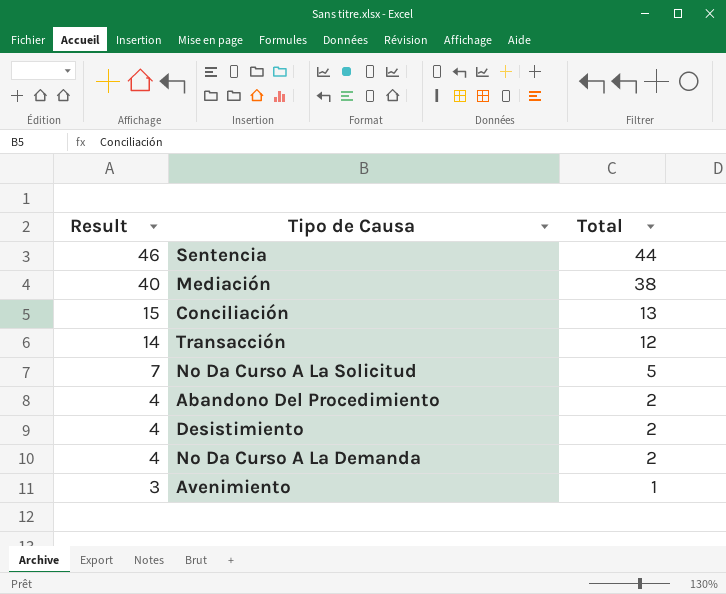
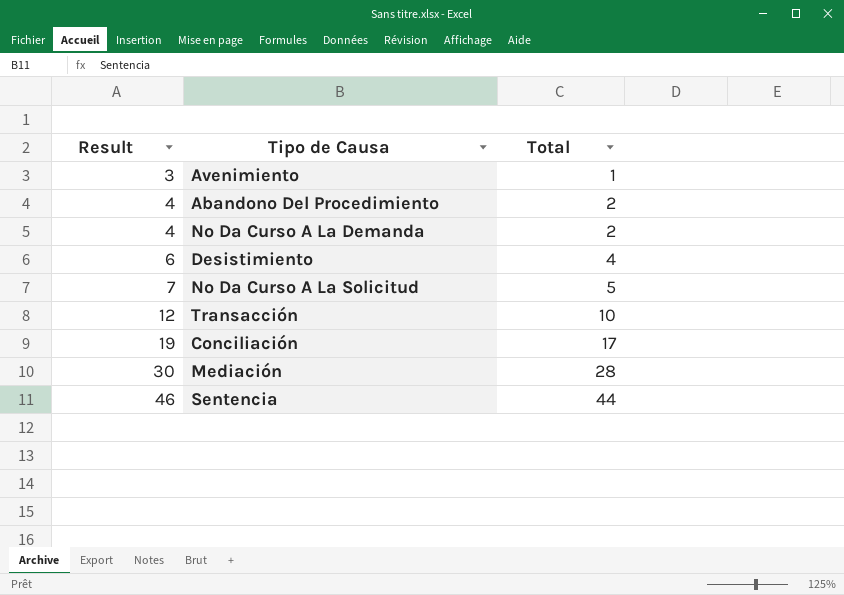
row order: Result descending -> Result ascending
Desistimiento | Result: 4 -> 6
Desistimiento | Total: 2 -> 4
Transacción | Result: 14 -> 12
Transacción | Total: 12 -> 10
Conciliación | Result: 15 -> 19
Conciliación | Total: 13 -> 17
Mediación | Result: 40 -> 30
Mediación | Total: 38 -> 28

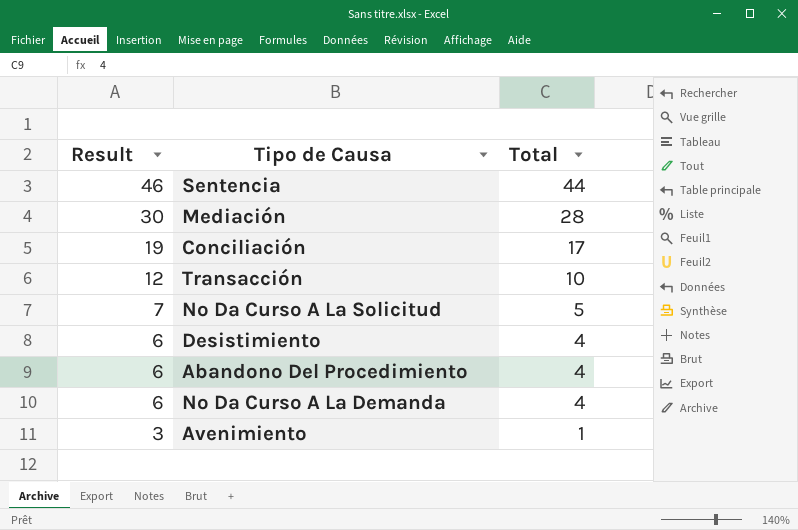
row order: Result ascending -> Result descending
Abandono Del Procedimiento | Result: 4 -> 6
Abandono Del Procedimiento | Total: 2 -> 4
No Da Curso A La Demanda | Result: 4 -> 6
No Da Curso A La Demanda | Total: 2 -> 4

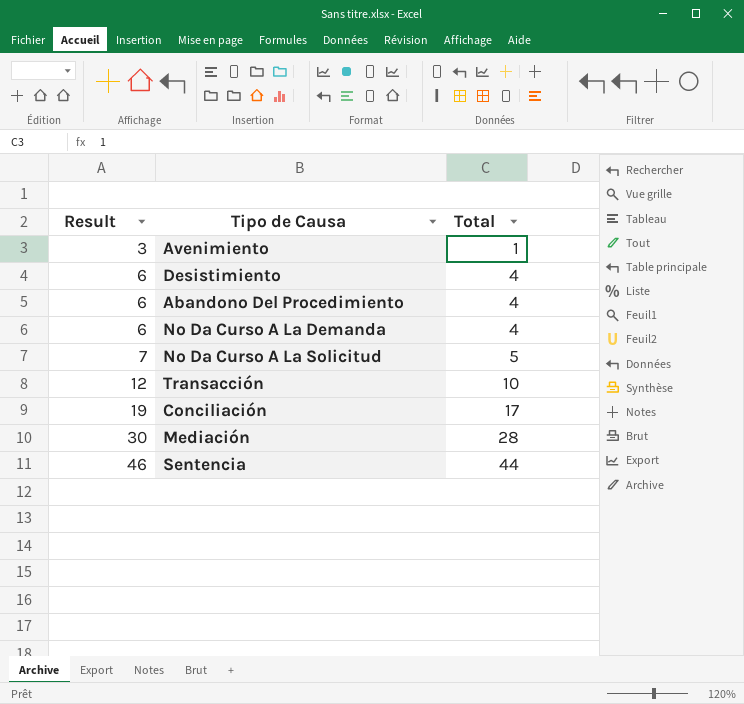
row order: Result descending -> Result ascending

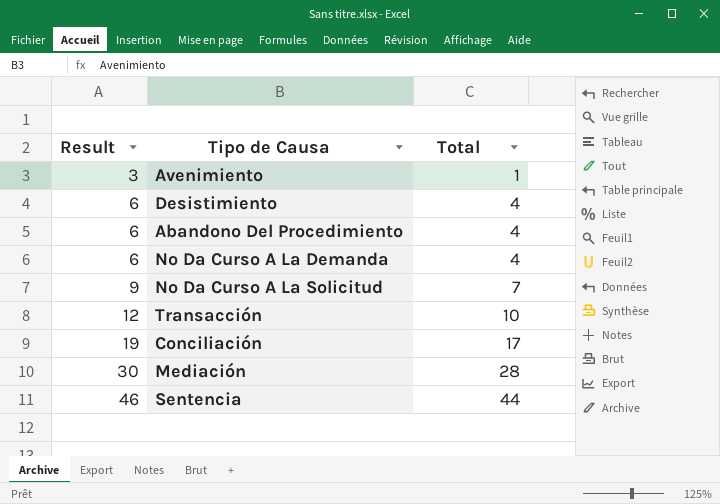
No Da Curso A La Solicitud | Result: 7 -> 9
No Da Curso A La Solicitud | Total: 5 -> 7

